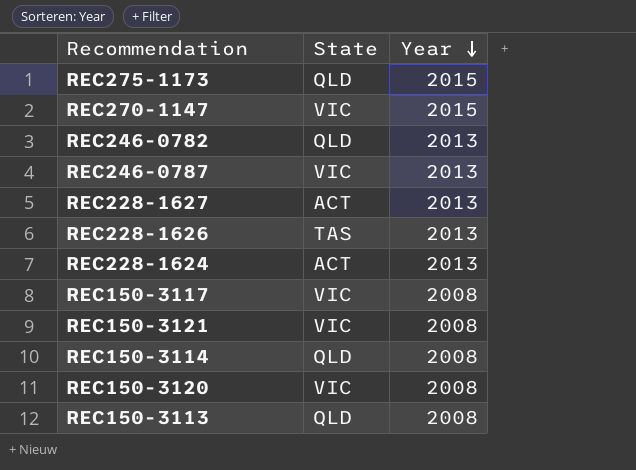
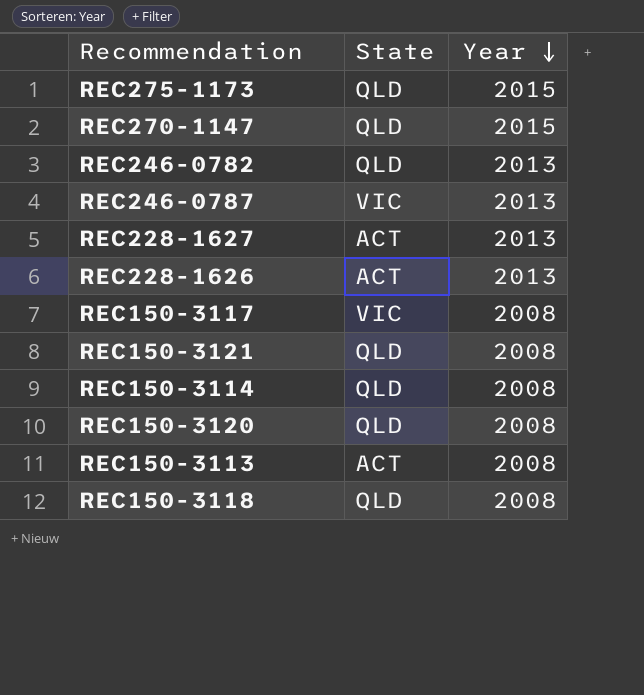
row REC228-1624: ACT | 2013 -> none
REC270-1147 | State: VIC -> QLD
REC228-1626 | State: TAS -> ACT
REC150-3121 | State: VIC -> QLD
REC150-3120 | State: VIC -> QLD
REC150-3113 | State: QLD -> ACT
row REC150-3118: none -> QLD | 2008

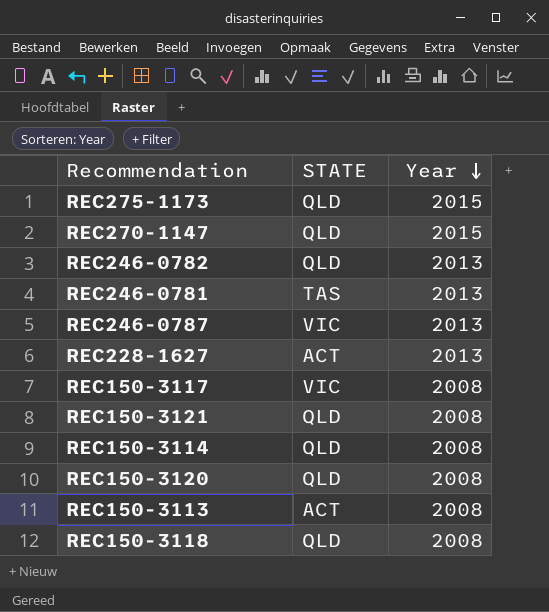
column name: State -> STATE
row REC228-1626: ACT | 2013 -> none
row REC246-0781: none -> TAS | 2013

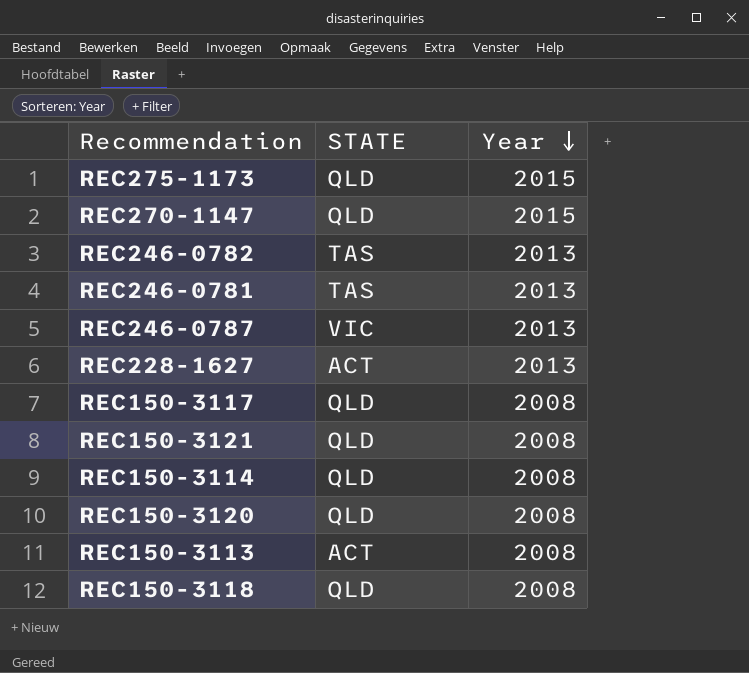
REC246-0782 | STATE: QLD -> TAS
REC150-3117 | STATE: VIC -> QLD

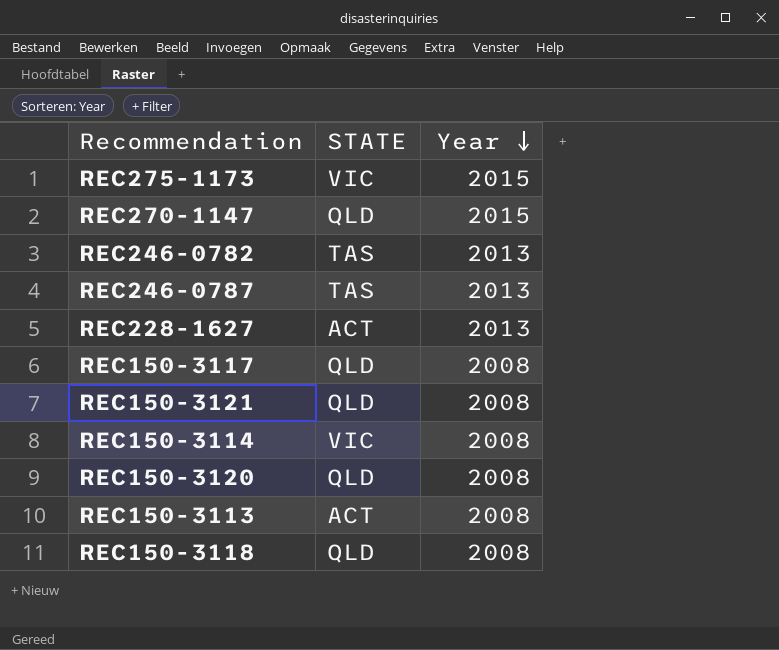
row REC246-0781: TAS | 2013 -> none
REC275-1173 | STATE: QLD -> VIC
REC246-0787 | STATE: VIC -> TAS
REC150-3114 | STATE: QLD -> VIC

